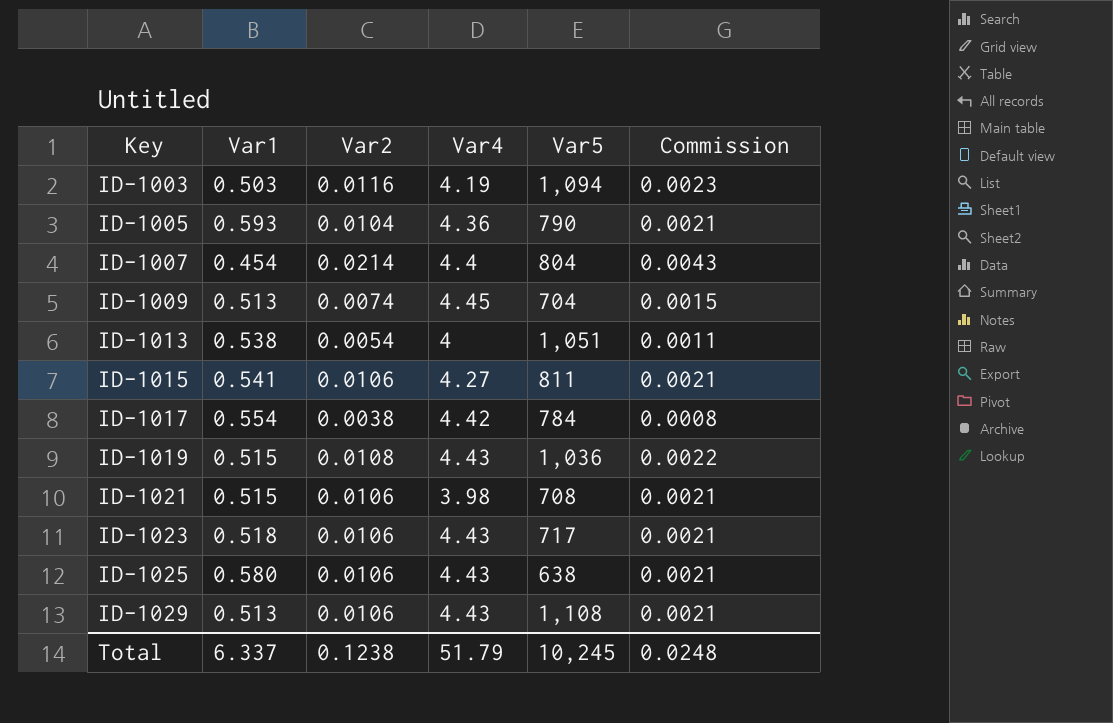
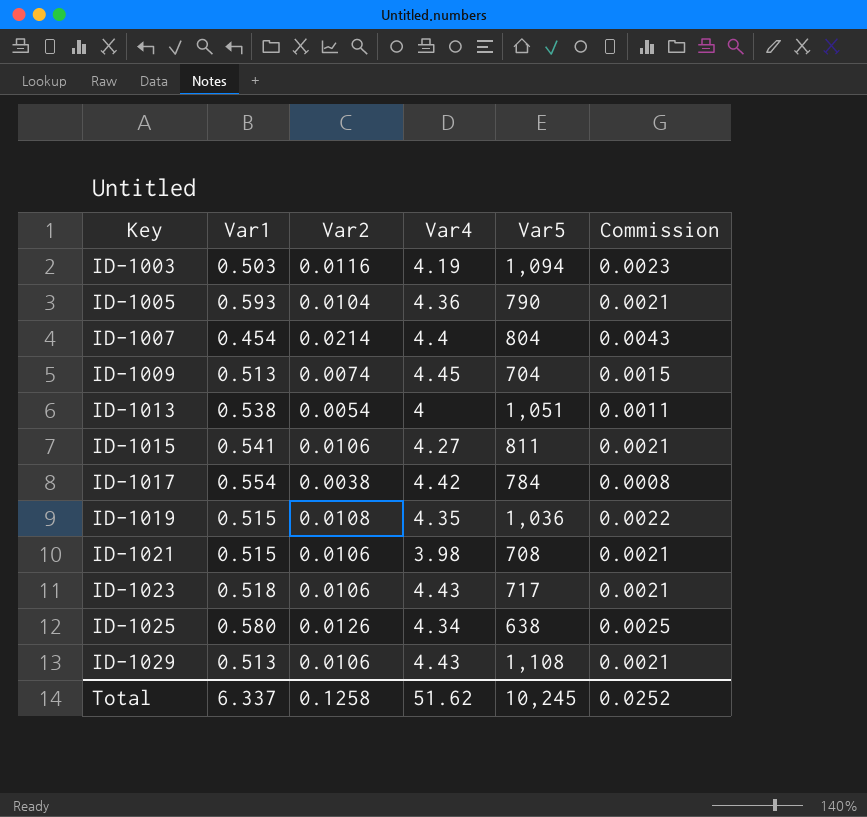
ID-1019 | Var4: 4.43 -> 4.35
ID-1025 | Var2: 0.0106 -> 0.0126
ID-1025 | Var4: 4.43 -> 4.34
ID-1025 | Commission: 0.0021 -> 0.0025
Total | Var2: 0.1238 -> 0.1258
Total | Var4: 51.79 -> 51.62
Total | Commission: 0.0248 -> 0.0252

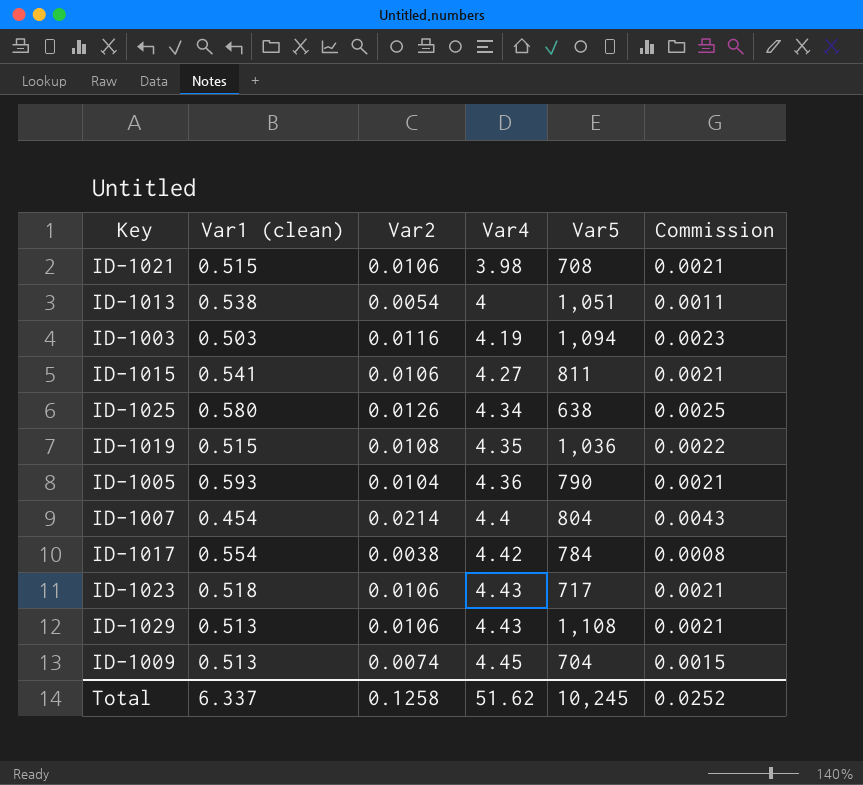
row order: Key ascending -> Var4 ascending
column name: Var1 -> Var1 (clean)

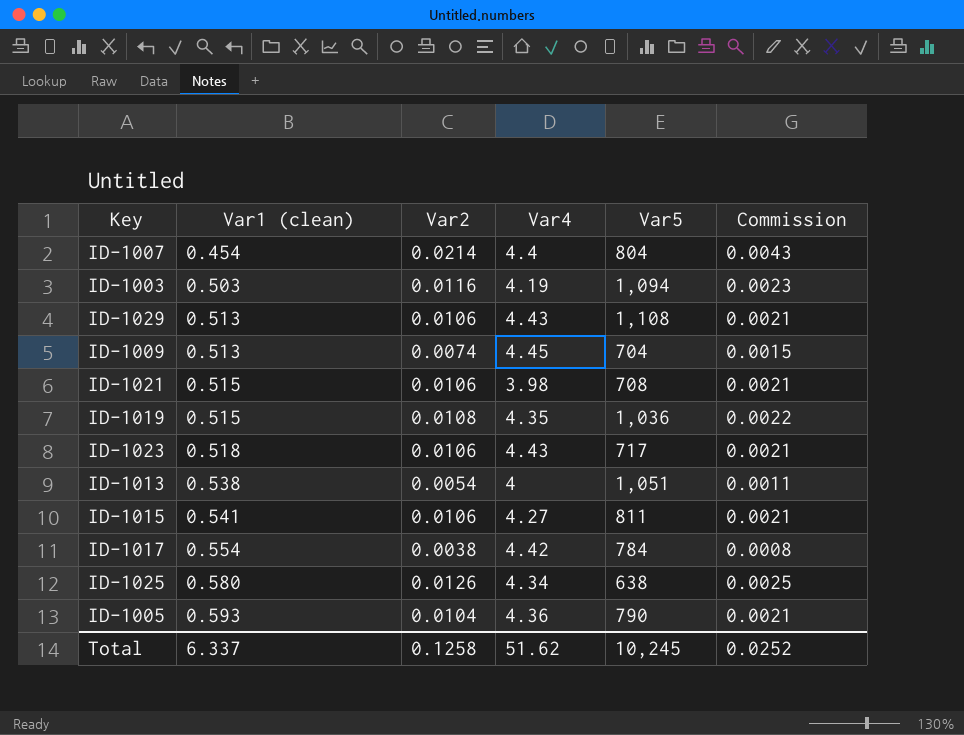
row order: Var4 ascending -> Var1 (clean) ascending

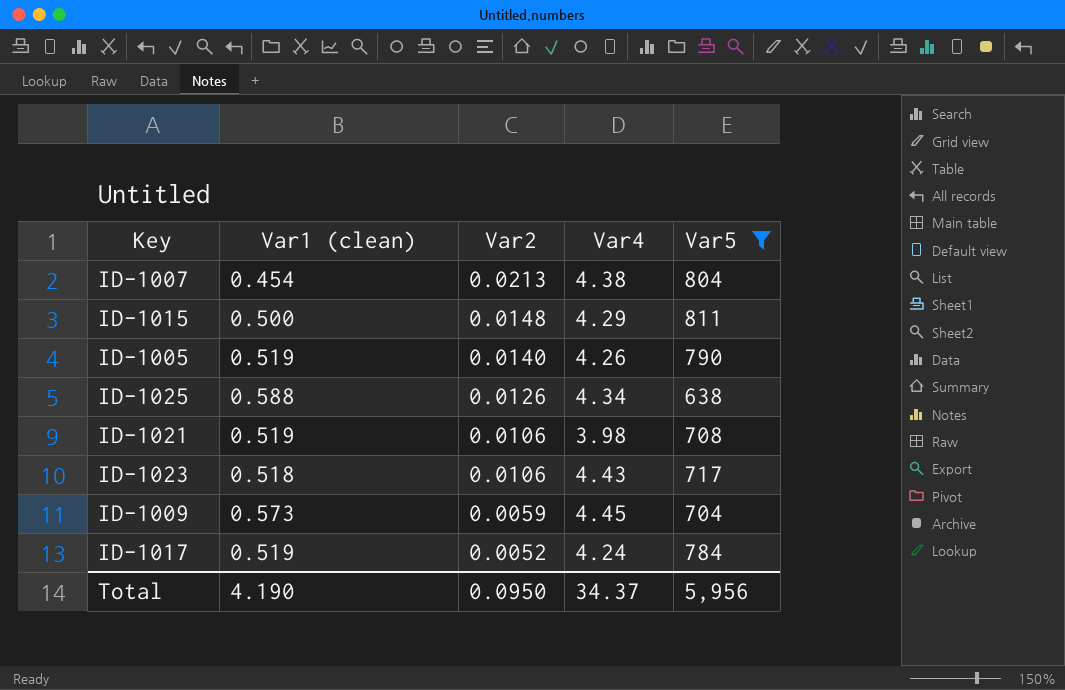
filter: none -> Var5 <= 811
row order: Var1 (clean) ascending -> Var2 descending
column Commission | formula: [Var2] * 0.2 -> none
ID-1007 | Var2: 0.0214 -> 0.0213
ID-1007 | Var4: 4.4 -> 4.38
ID-1015 | Var1 (clean): 0.541 -> 0.500
ID-1015 | Var2: 0.0106 -> 0.0148
ID-1015 | Var4: 4.27 -> 4.29
ID-1005 | Var1 (clean): 0.593 -> 0.519
ID-1005 | Var2: 0.0104 -> 0.0140
ID-1005 | Var4: 4.36 -> 4.26
ID-1025 | Var1 (clean): 0.580 -> 0.588
ID-1021 | Var1 (clean): 0.515 -> 0.519
ID-1009 | Var1 (clean): 0.513 -> 0.573
ID-1009 | Var2: 0.0074 -> 0.0059
ID-1017 | Var1 (clean): 0.554 -> 0.519
ID-1017 | Var2: 0.0038 -> 0.0052
ID-1017 | Var4: 4.42 -> 4.24
Total | Var1 (clean): 6.337 -> 4.190
Total | Var2: 0.1258 -> 0.0950
Total | Var4: 51.62 -> 34.37
Total | Var5: 10,245 -> 5,956

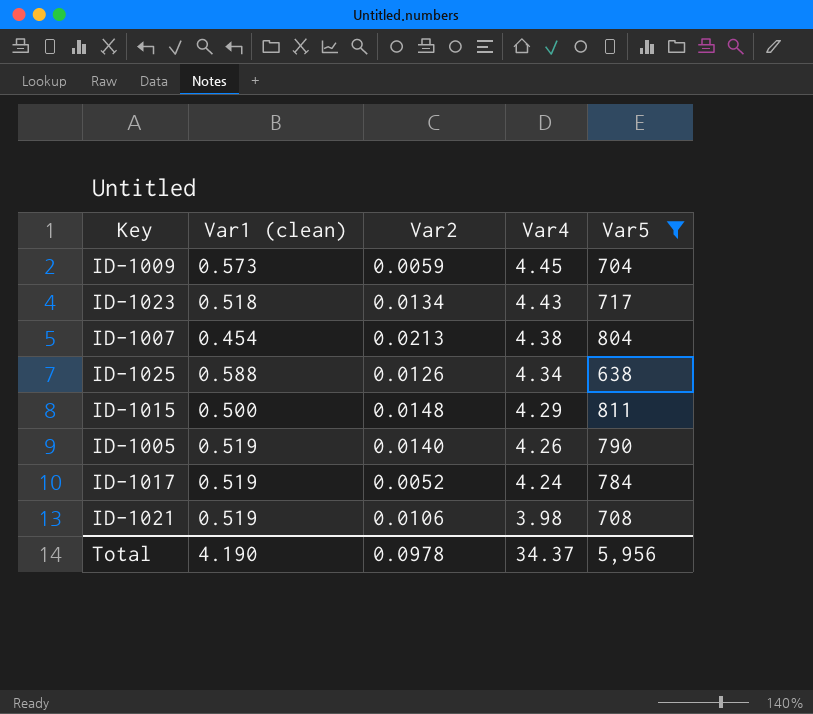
row order: Var2 descending -> Var4 descending
ID-1023 | Var2: 0.0106 -> 0.0134
Total | Var2: 0.0950 -> 0.0978

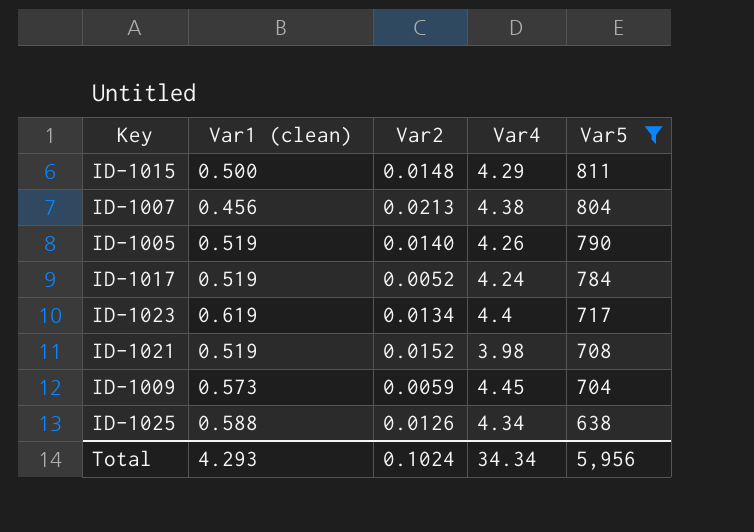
row order: Var4 descending -> Var5 descending
ID-1007 | Var1 (clean): 0.454 -> 0.456
ID-1023 | Var1 (clean): 0.518 -> 0.619
ID-1023 | Var4: 4.43 -> 4.4
ID-1021 | Var2: 0.0106 -> 0.0152
Total | Var1 (clean): 4.190 -> 4.293
Total | Var2: 0.0978 -> 0.1024
Total | Var4: 34.37 -> 34.34

